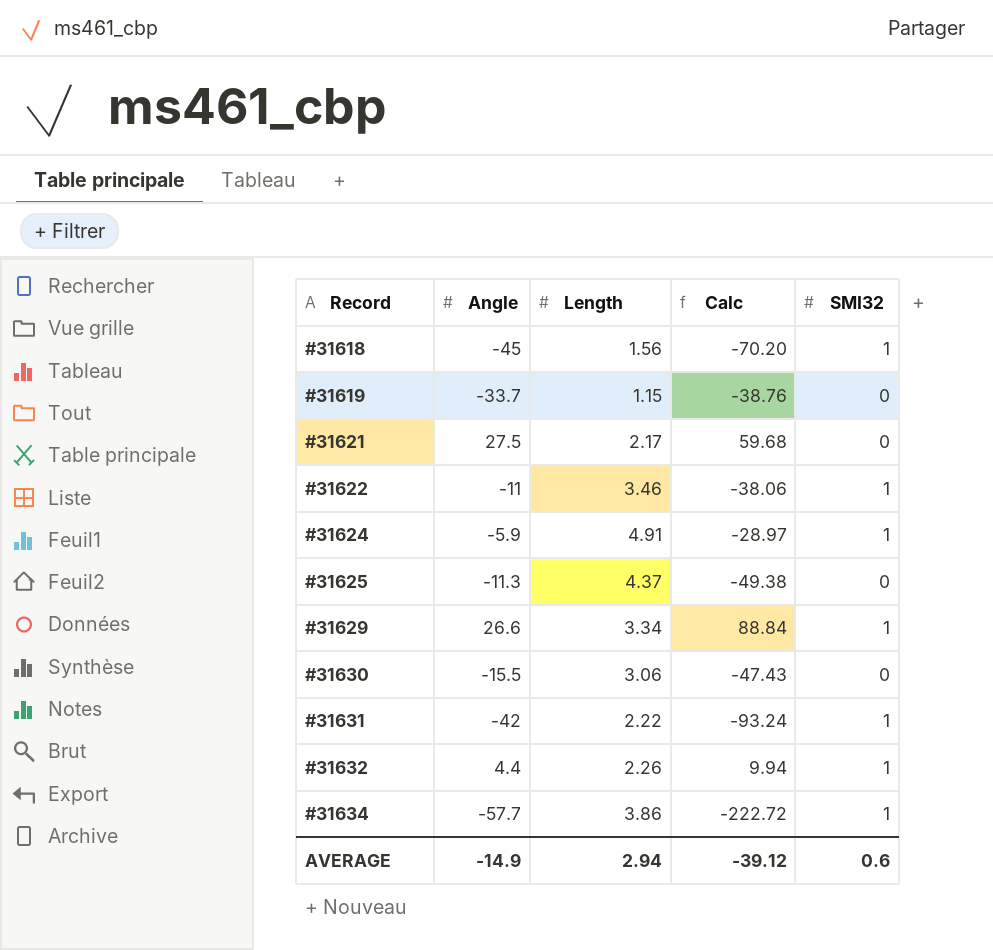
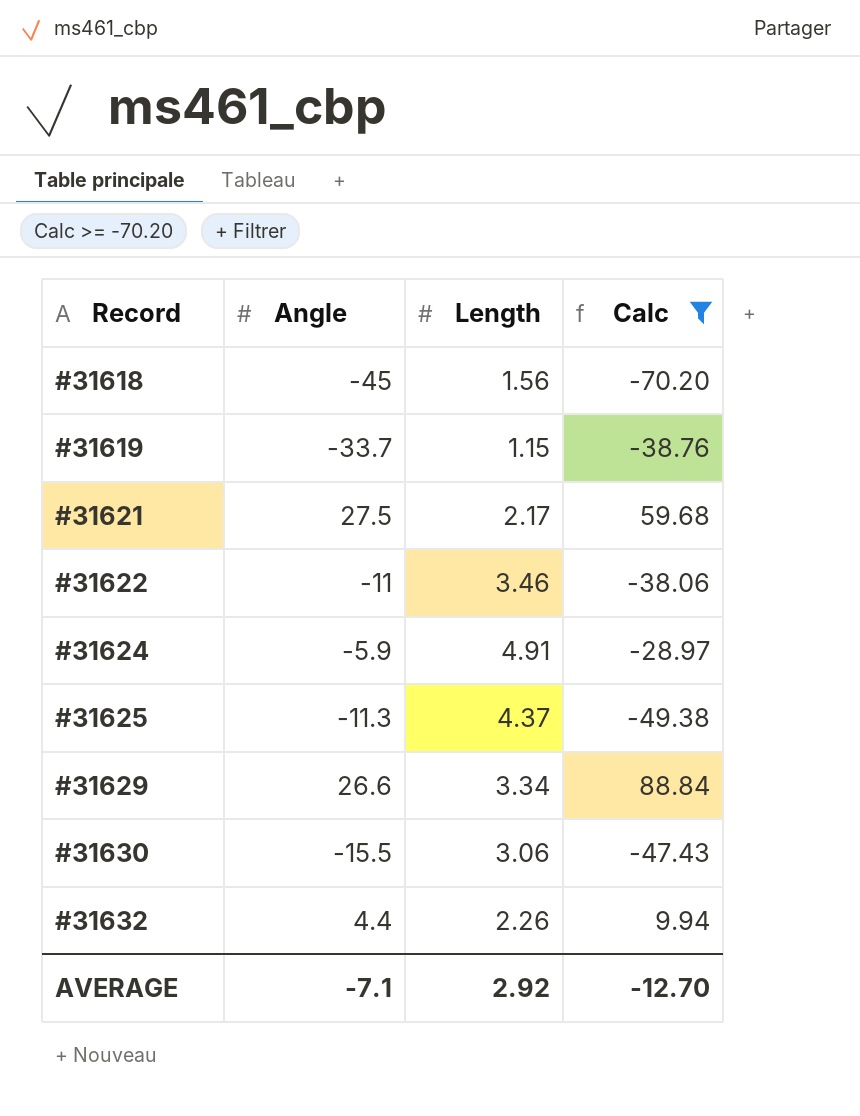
filter: none -> Calc >= -70.20
column SMI32 | position: 5 -> none
AVERAGE | Angle: -14.9 -> -7.1
AVERAGE | Length: 2.94 -> 2.92
AVERAGE | Calc: -39.12 -> -12.70

